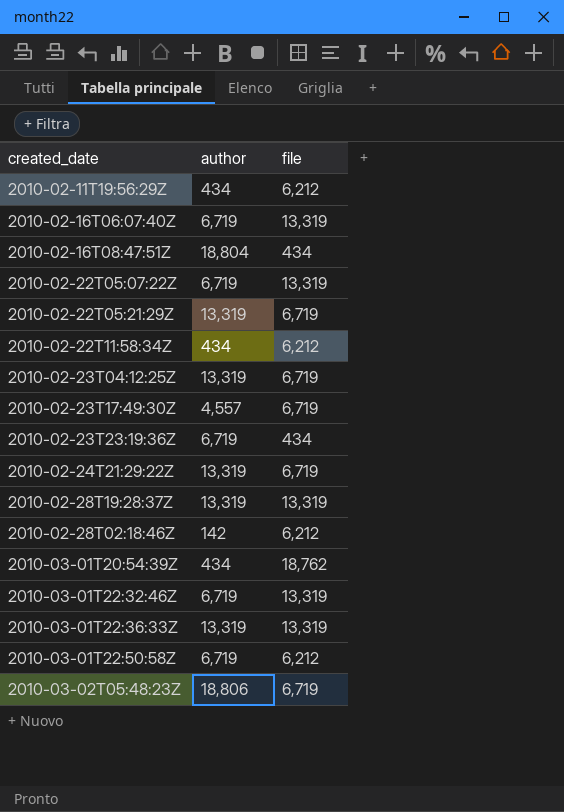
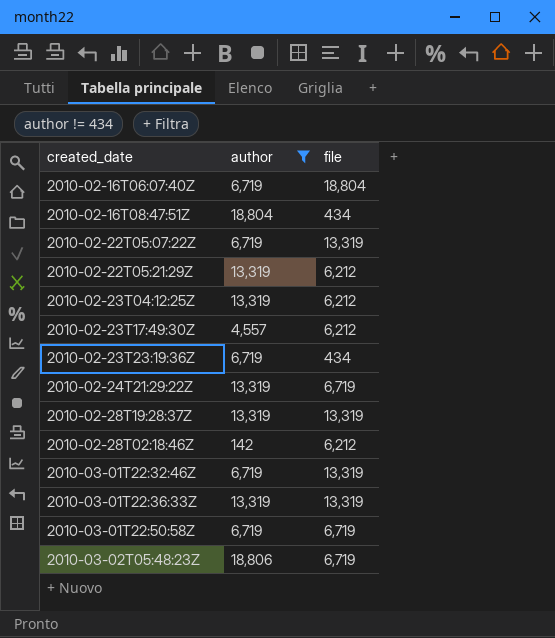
filter: none -> author != 434
2010-02-16T06:07:40Z | file: 13,319 -> 18,804
2010-02-22T05:21:29Z | file: 6,719 -> 6,212
2010-02-23T04:12:25Z | file: 6,719 -> 6,212
2010-02-23T17:49:30Z | file: 6,719 -> 6,212
2010-03-01T22:50:58Z | file: 6,212 -> 6,719

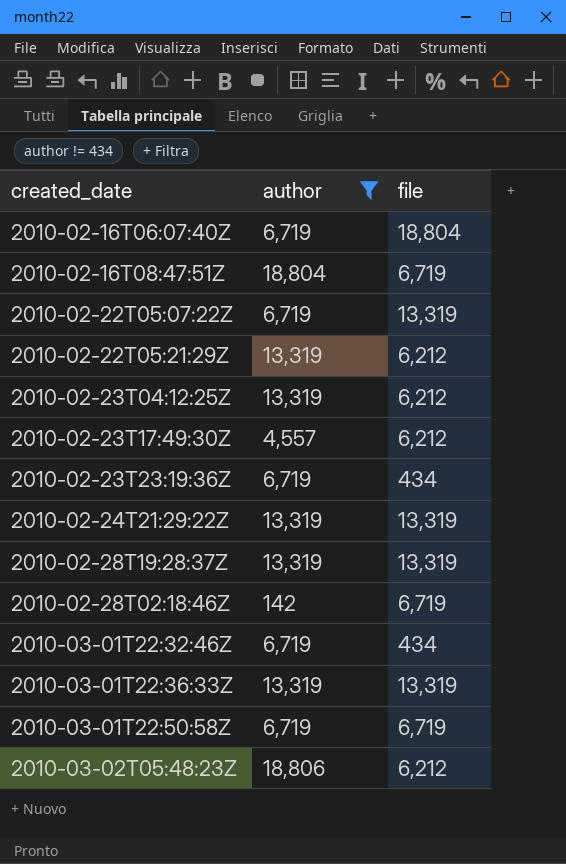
2010-02-16T08:47:51Z | file: 434 -> 6,719
2010-02-24T21:29:22Z | file: 6,719 -> 13,319
2010-02-28T02:18:46Z | file: 6,212 -> 6,719
2010-03-01T22:32:46Z | file: 13,319 -> 434
2010-03-02T05:48:23Z | file: 6,719 -> 6,212

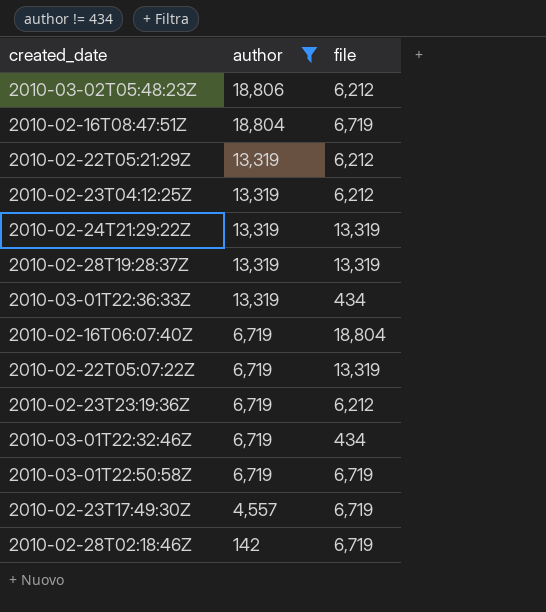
row order: none -> author descending
2010-03-01T22:36:33Z | file: 13,319 -> 434
2010-02-23T23:19:36Z | file: 434 -> 6,212
2010-02-23T17:49:30Z | file: 6,212 -> 6,719

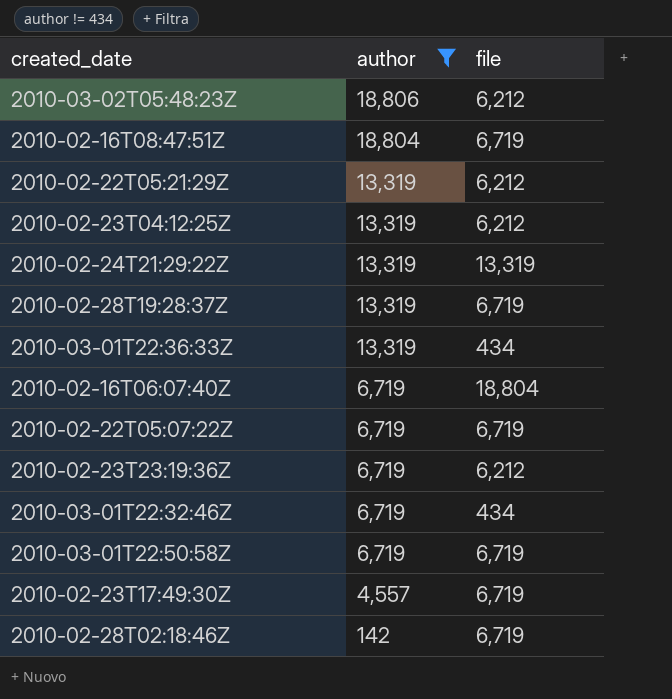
2010-02-28T19:28:37Z | file: 13,319 -> 6,719
2010-02-22T05:07:22Z | file: 13,319 -> 6,719

